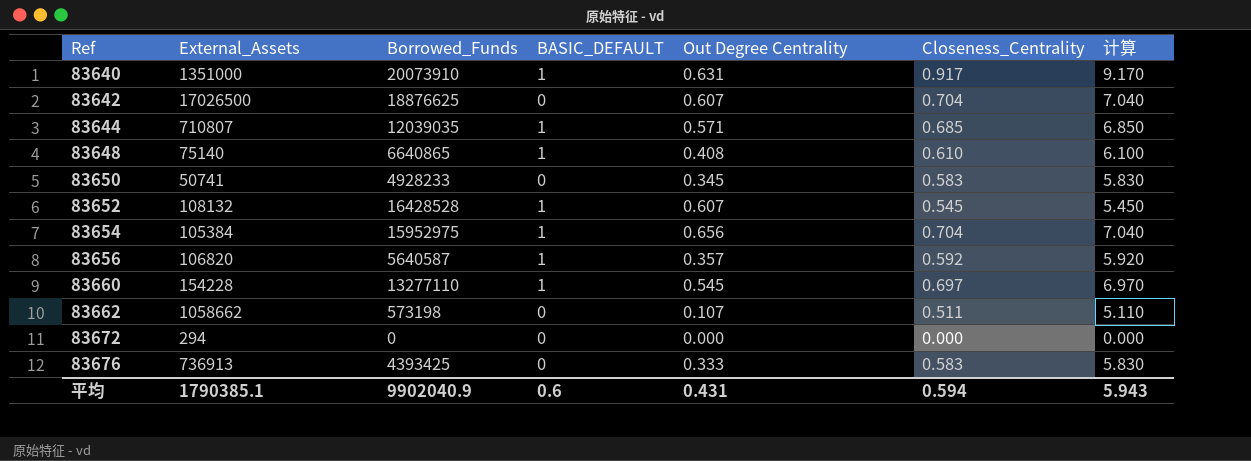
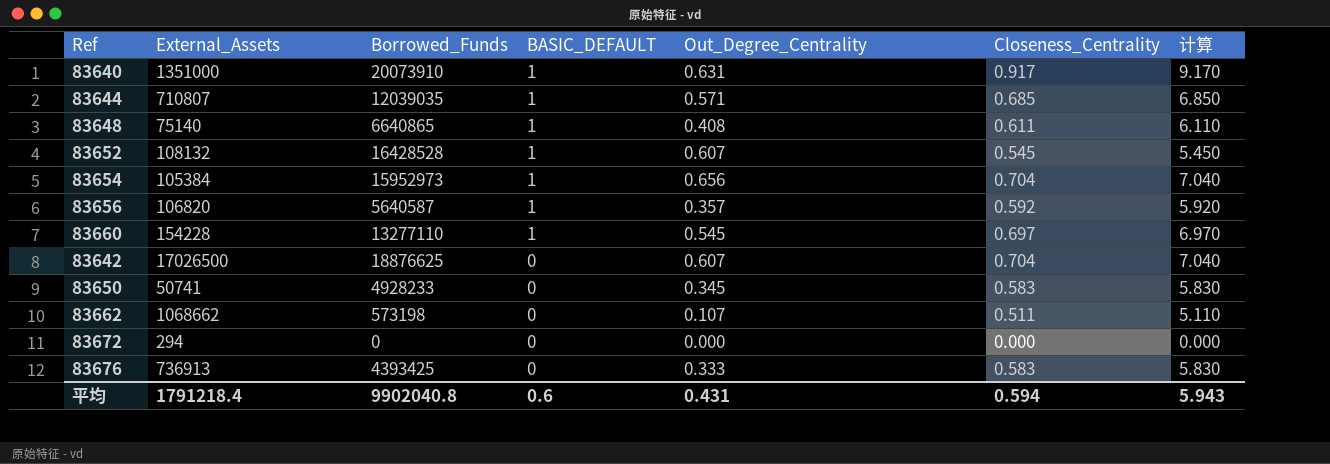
row order: Ref ascending -> BASIC_DEFAULT descending
column name: Out Degree Centrality -> Out_Degree_Centrality
83648 | Closeness_Centrality: 0.610 -> 0.611
83648 | 计算: 6.100 -> 6.110
83654 | Borrowed_Funds: 15952975 -> 15952973
83662 | External_Assets: 1058662 -> 1068662
平均 | External_Assets: 1790385.1 -> 1791218.4
平均 | Borrowed_Funds: 9902040.9 -> 9902040.8

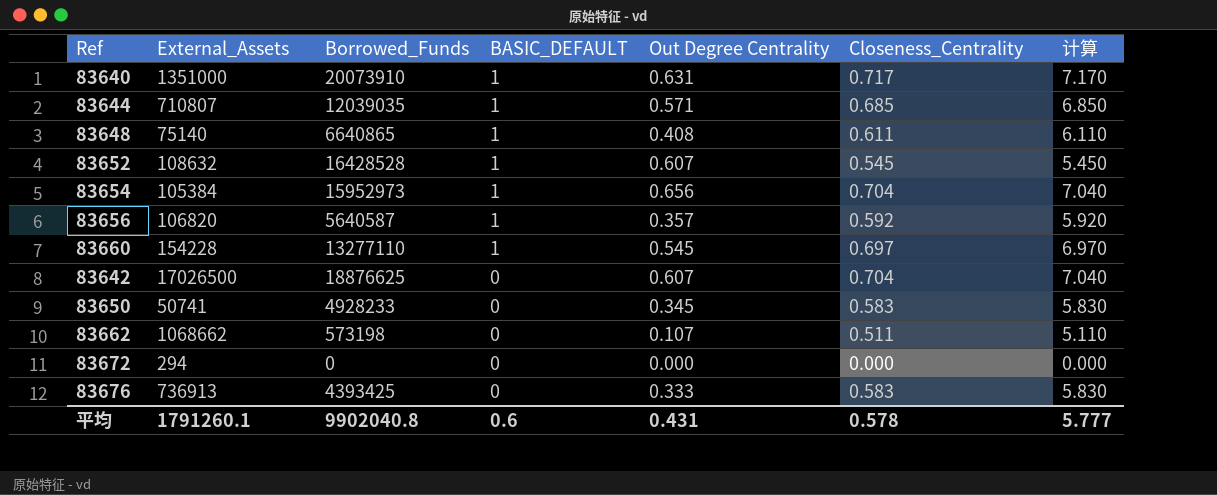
column name: Out_Degree_Centrality -> Out Degree Centrality
83640 | Closeness_Centrality: 0.917 -> 0.717
83640 | 计算: 9.170 -> 7.170
83652 | External_Assets: 108132 -> 108632
平均 | External_Assets: 1791218.4 -> 1791260.1
平均 | Closeness_Centrality: 0.594 -> 0.578
平均 | 计算: 5.943 -> 5.777

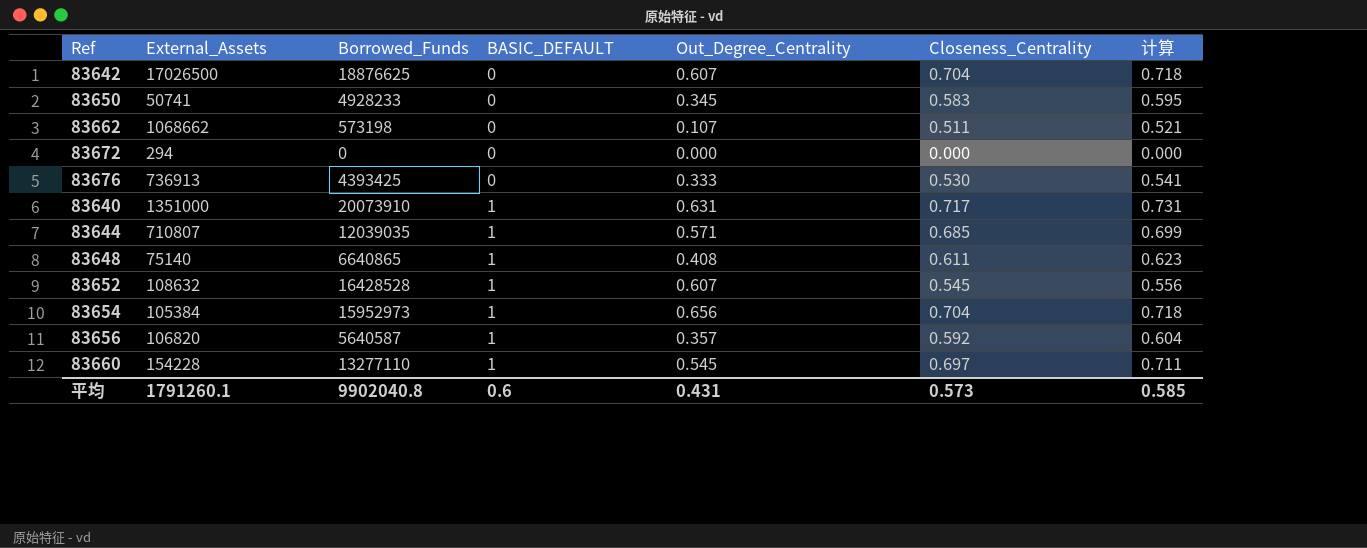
row order: BASIC_DEFAULT descending -> BASIC_DEFAULT ascending
column name: Out Degree Centrality -> Out_Degree_Centrality
column 计算 | formula: [Closeness_Centrality] * 10 -> [Closeness_Centrality] * 1.02
83676 | Closeness_Centrality: 0.583 -> 0.530
平均 | Closeness_Centrality: 0.578 -> 0.573
平均 | 计算: 5.777 -> 0.585

